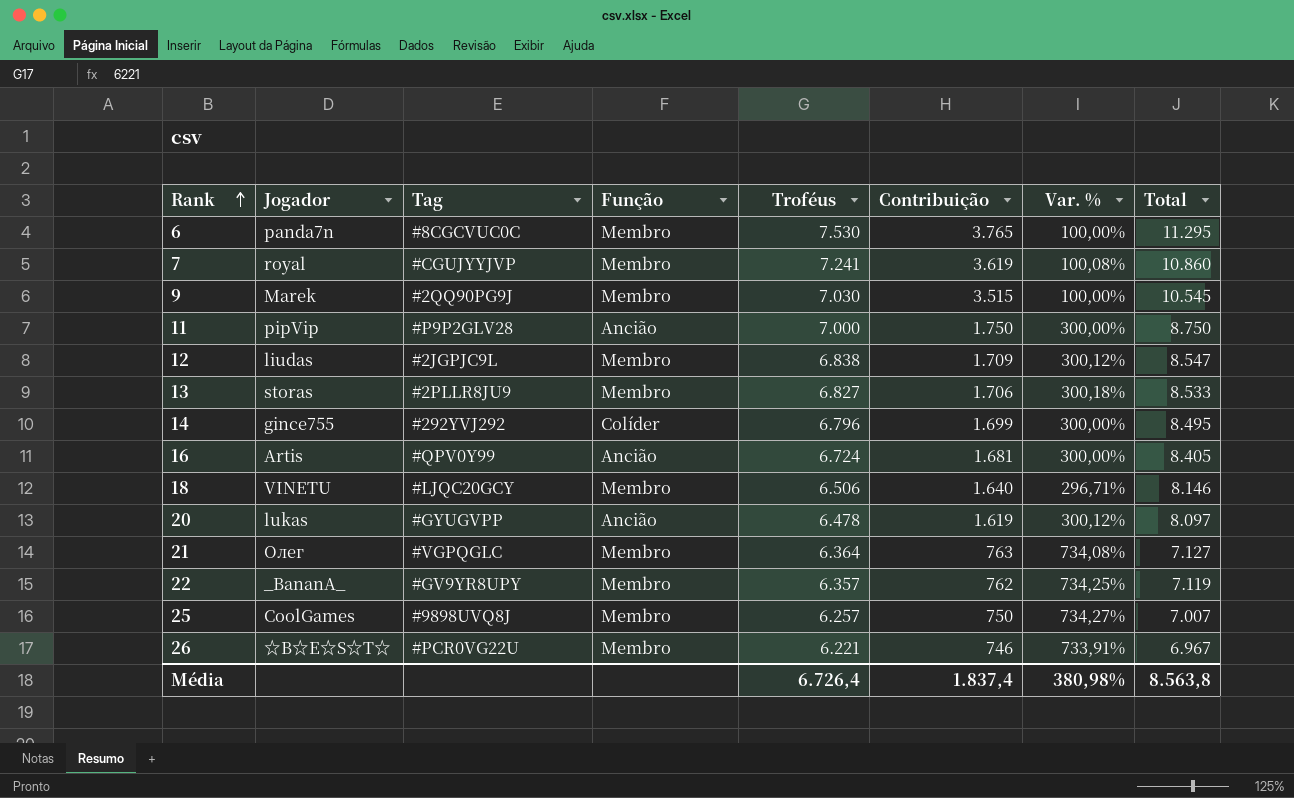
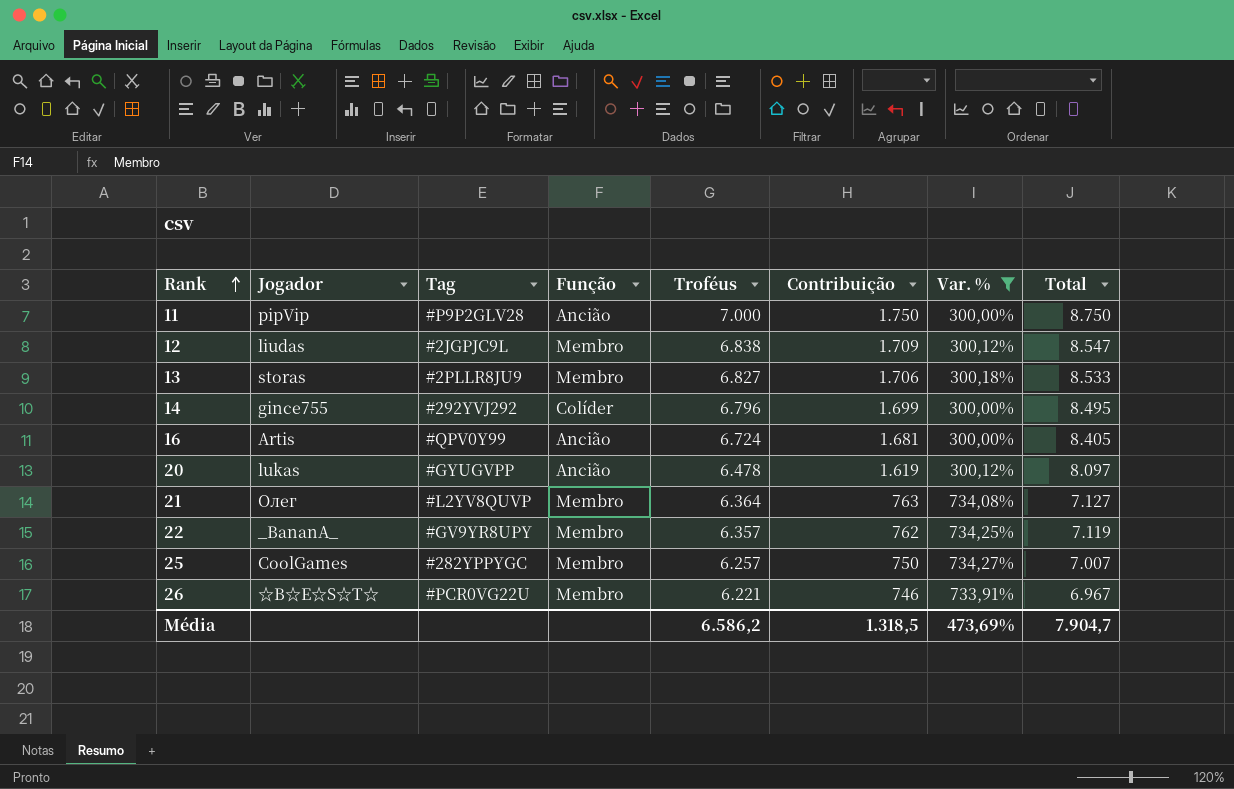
filter: none -> Var. % >= 300,00%
21 | Tag: #VGPQGLC -> #L2YV8QUVP
25 | Tag: #9898UVQ8J -> #282YPPYGC
Média | Troféus: 6.726,4 -> 6.586,2
Média | Contribuição: 1.837,4 -> 1.318,5
Média | Var. %: 380,98% -> 473,69%
Média | Total: 8.563,8 -> 7.904,7

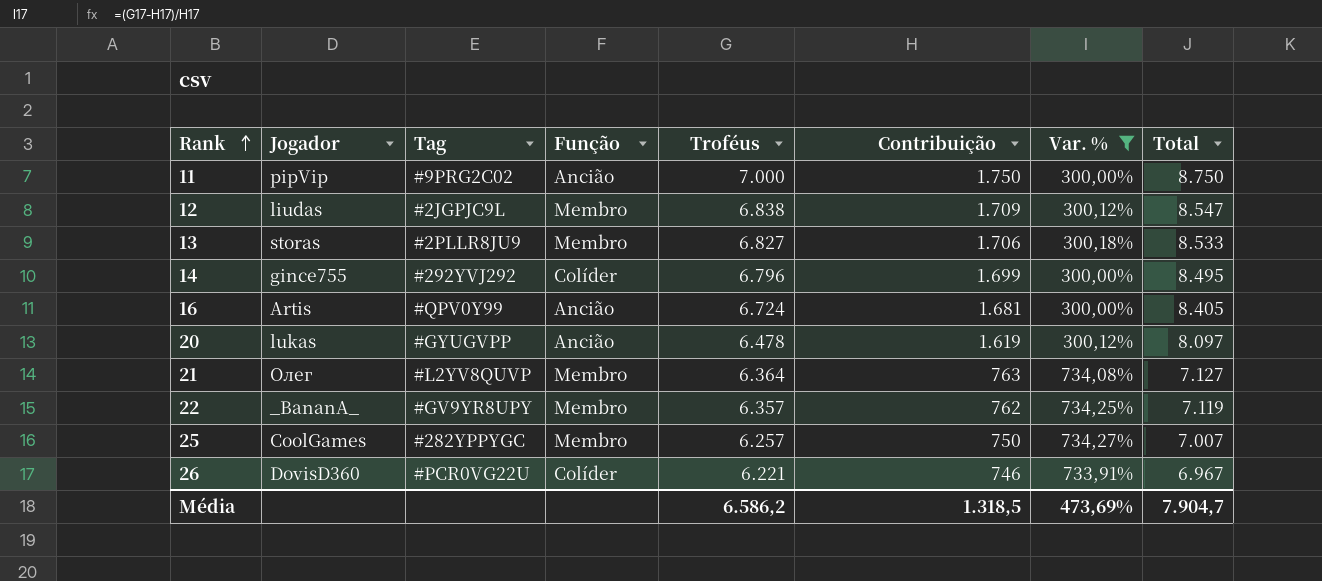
11 | Tag: #P9P2GLV28 -> #9PRG2C02
26 | Jogador: ☆B☆E☆S☆T☆ -> DovisD360
26 | Função: Membro -> Colíder

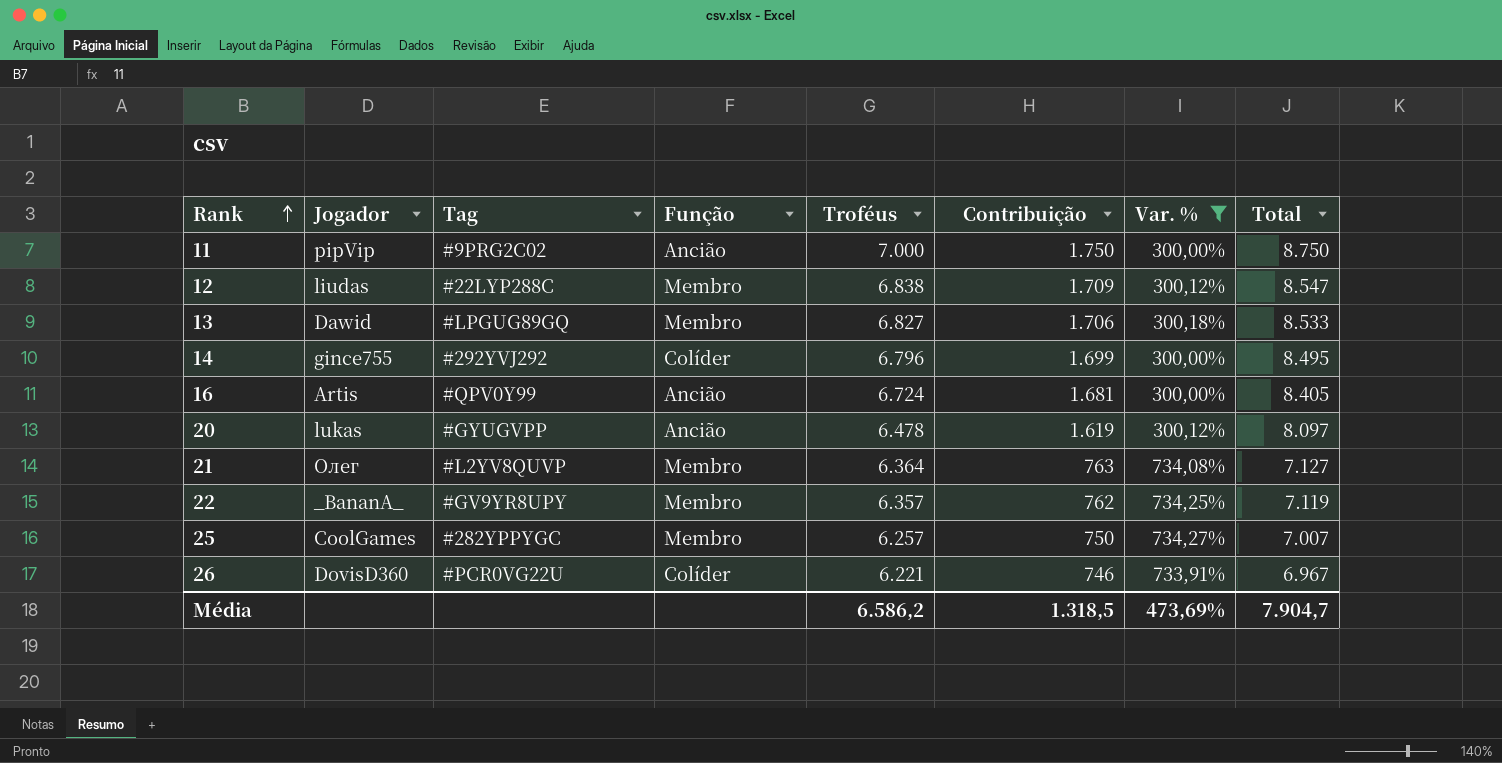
12 | Tag: #2JGPJC9L -> #22LYP288C
13 | Jogador: storas -> Dawid
13 | Tag: #2PLLR8JU9 -> #LPGUG89GQ

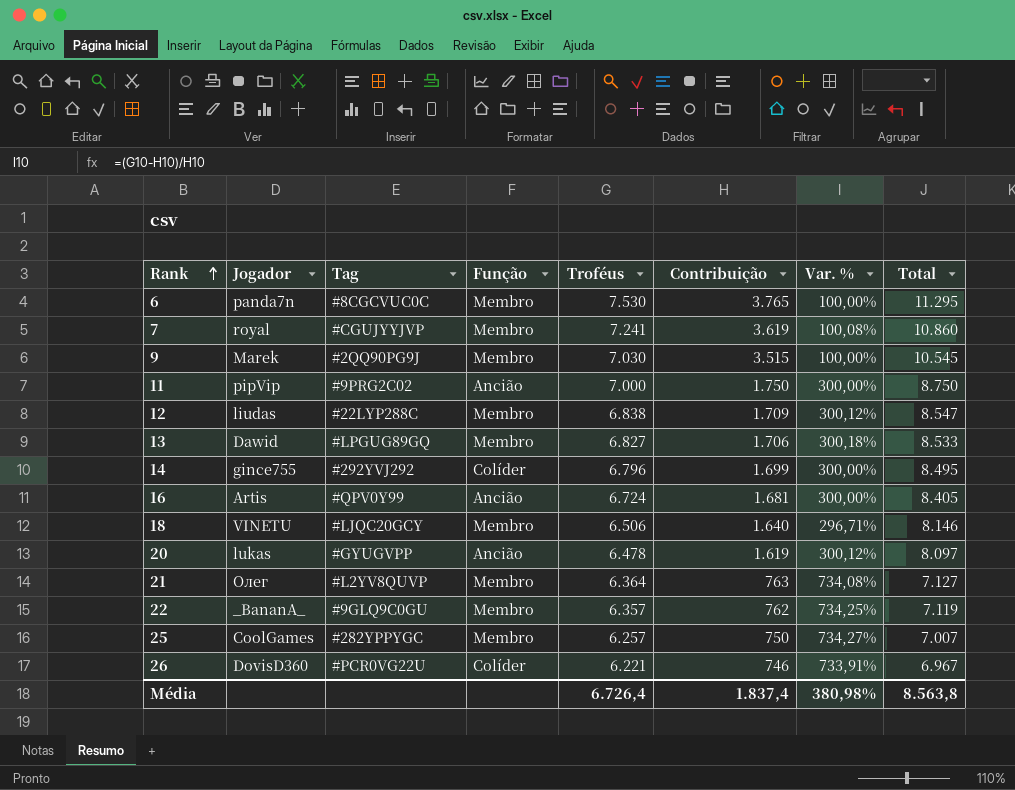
filter: Var. % >= 300,00% -> none
22 | Tag: #GV9YR8UPY -> #9GLQ9C0GU
Média | Troféus: 6.586,2 -> 6.726,4
Média | Contribuição: 1.318,5 -> 1.837,4
Média | Var. %: 473,69% -> 380,98%
Média | Total: 7.904,7 -> 8.563,8

